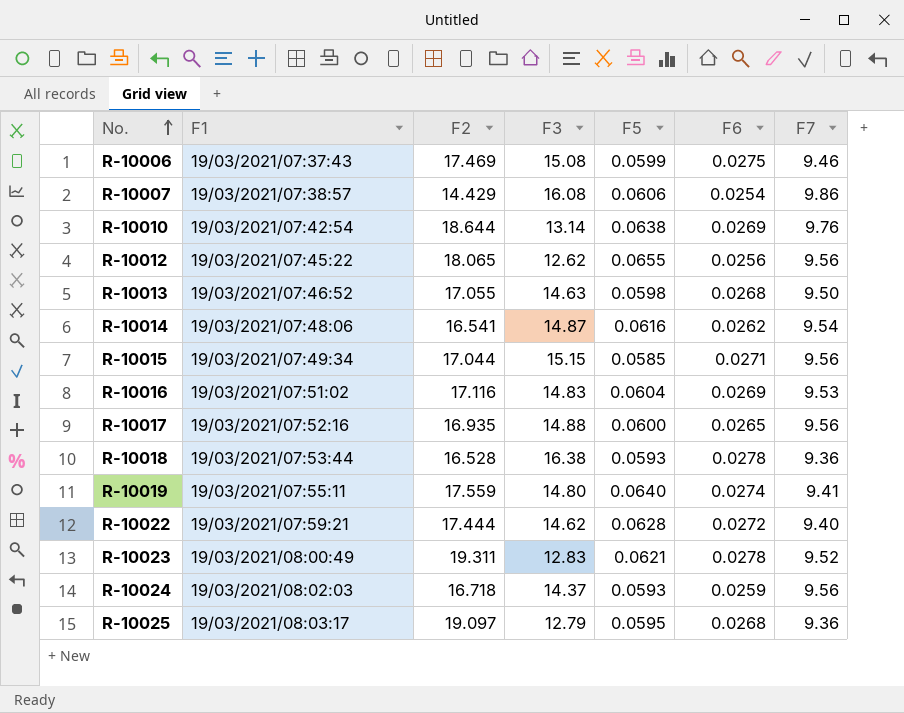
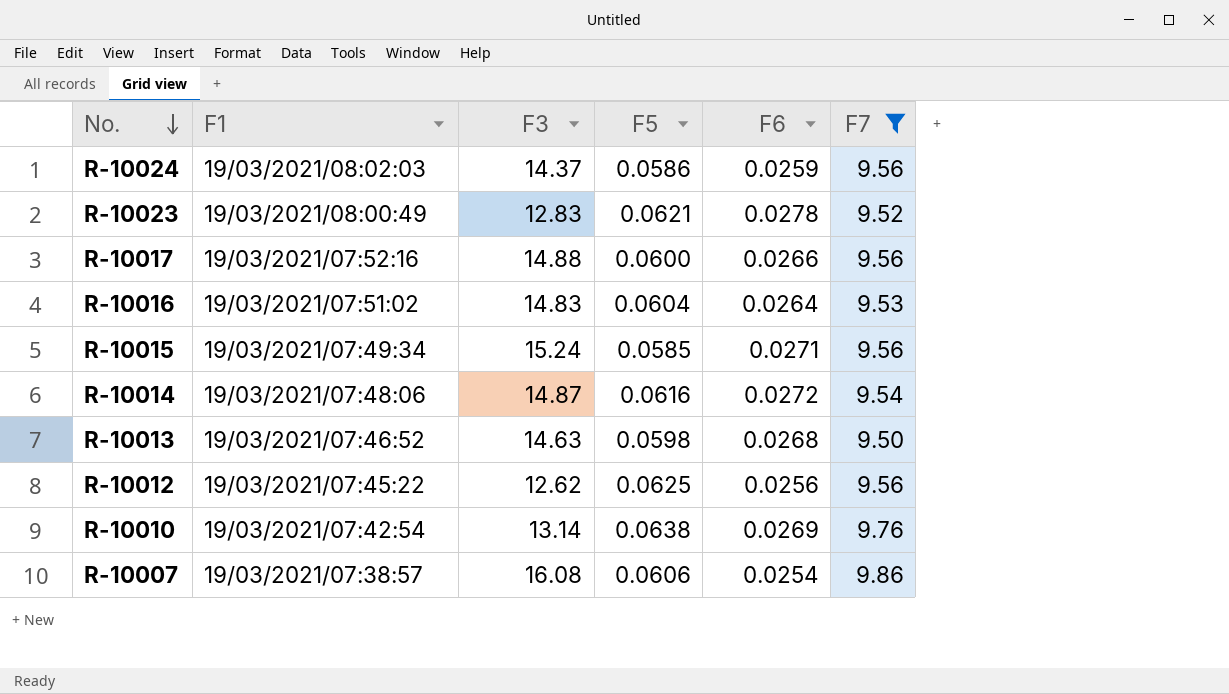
filter: none -> F7 >= 9.50
row order: No. ascending -> No. descending
column F2 | position: 3 -> none
R-10024 | F5: 0.0593 -> 0.0586
R-10017 | F6: 0.0265 -> 0.0266
R-10016 | F6: 0.0269 -> 0.0264
R-10015 | F3: 15.15 -> 15.24
R-10014 | F6: 0.0262 -> 0.0272
R-10012 | F5: 0.0655 -> 0.0625

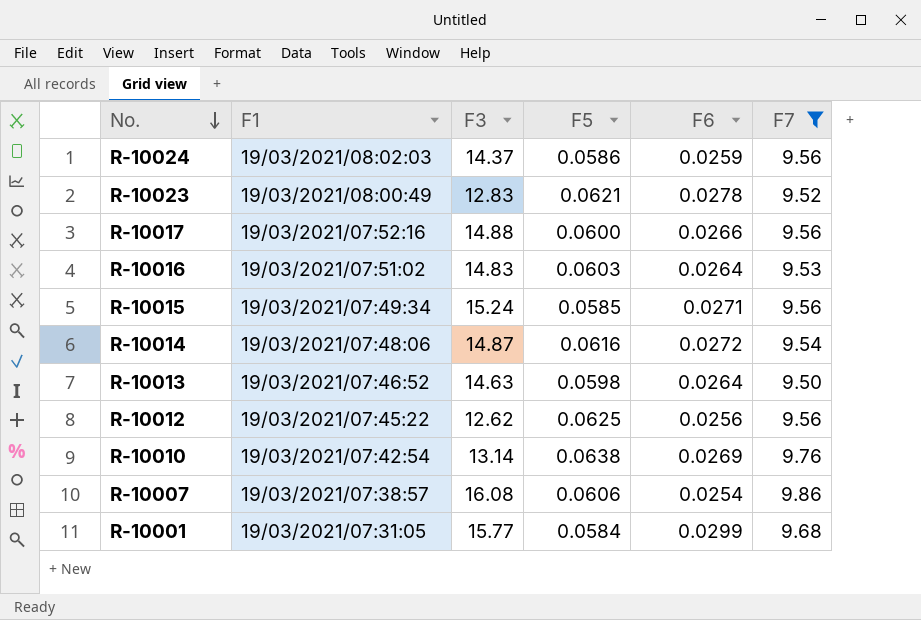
R-10016 | F5: 0.0604 -> 0.0603
R-10013 | F6: 0.0268 -> 0.0264
row R-10001: none -> 19/03/2021/07:31:05 | 15.77 | 0.0584 | 0.0299 | 9.68

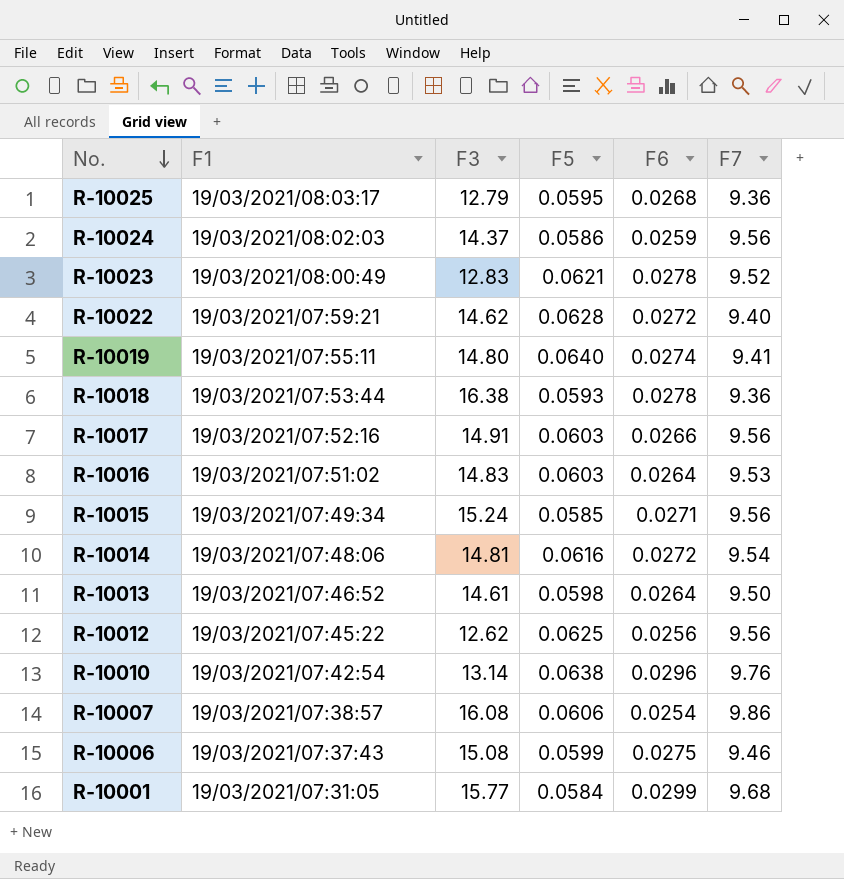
filter: F7 >= 9.50 -> none
R-10017 | F3: 14.88 -> 14.91
R-10017 | F5: 0.0600 -> 0.0603
R-10014 | F3: 14.87 -> 14.81
R-10013 | F3: 14.63 -> 14.61
R-10010 | F6: 0.0269 -> 0.0296

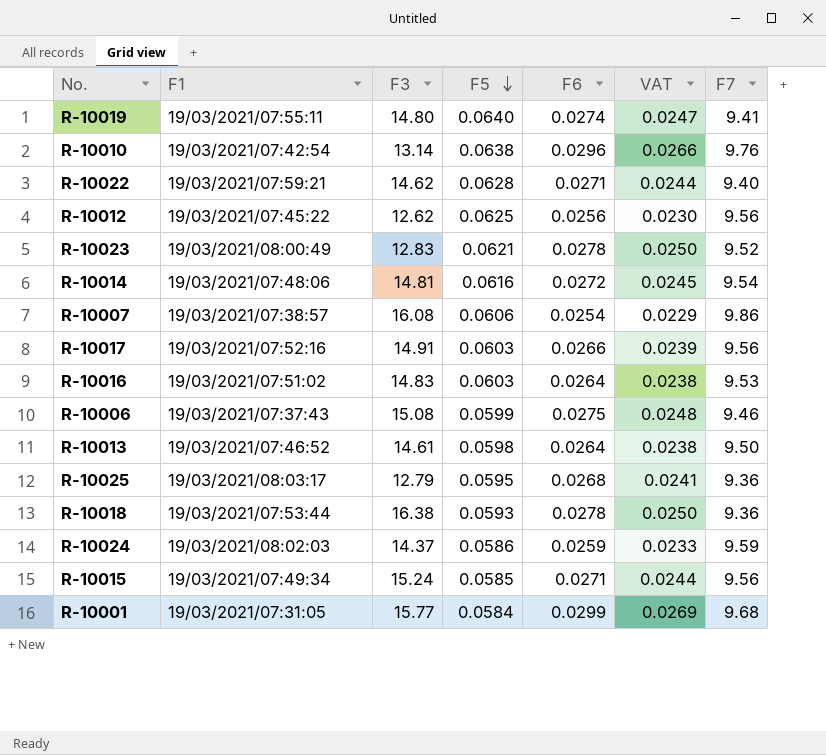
row order: No. descending -> F5 descending
column VAT | formula: none -> [F6] * 0.9
R-10022 | F6: 0.0272 -> 0.0271
R-10024 | F7: 9.56 -> 9.59

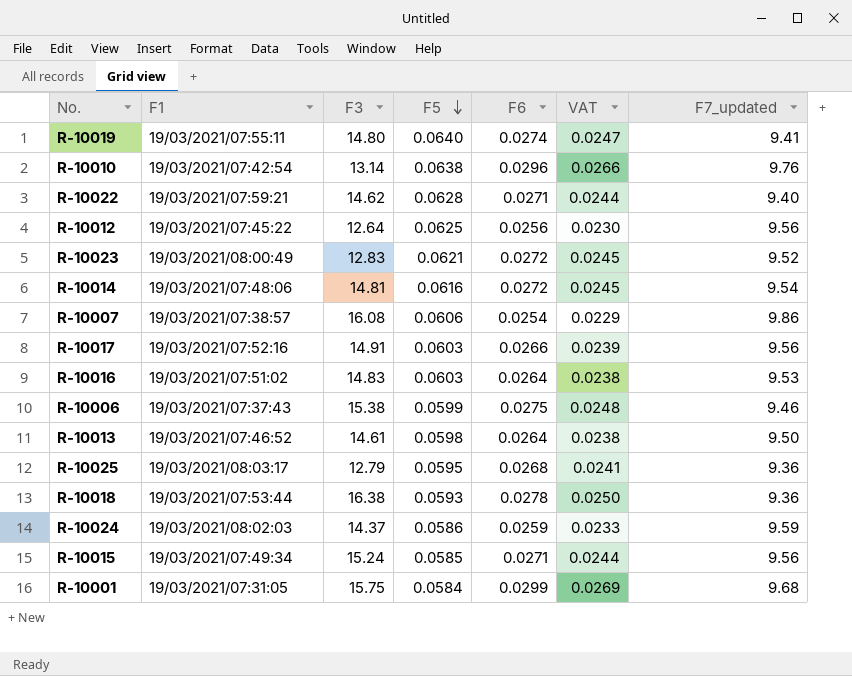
column name: F7 -> F7_updated
R-10012 | F3: 12.62 -> 12.64
R-10023 | F6: 0.0278 -> 0.0272
R-10023 | VAT: 0.0250 -> 0.0245
R-10006 | F3: 15.08 -> 15.38
R-10001 | F3: 15.77 -> 15.75

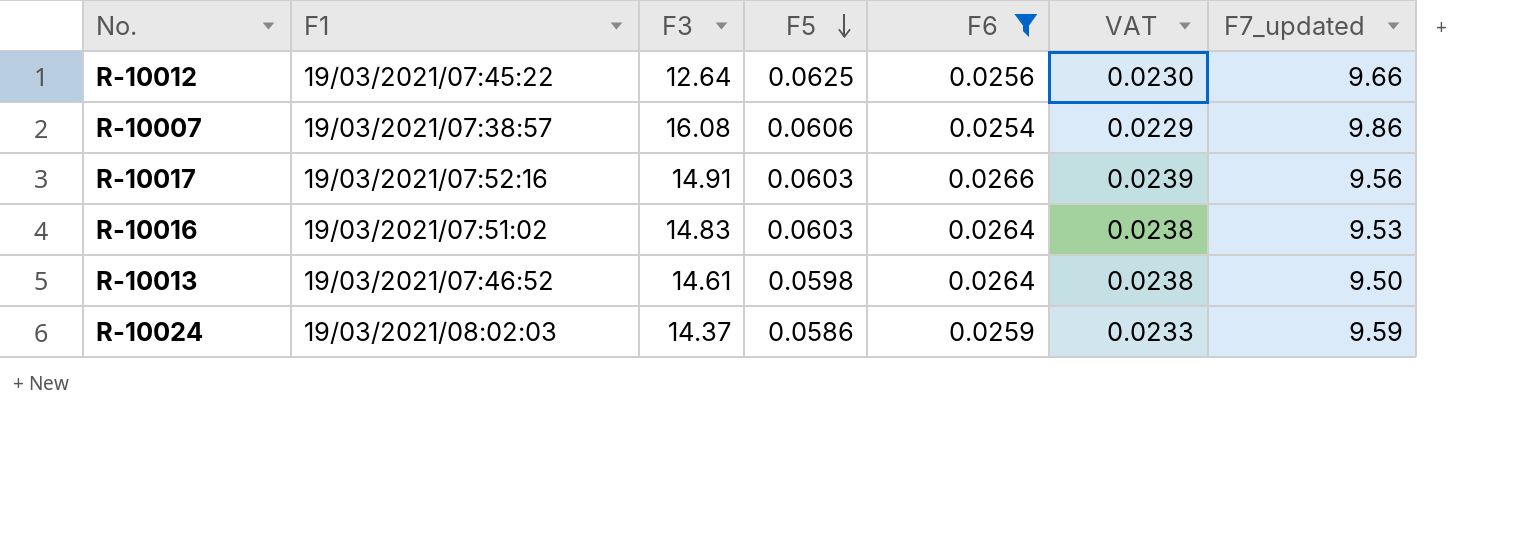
filter: none -> F6 <= 0.0266
R-10012 | F7_updated: 9.56 -> 9.66

